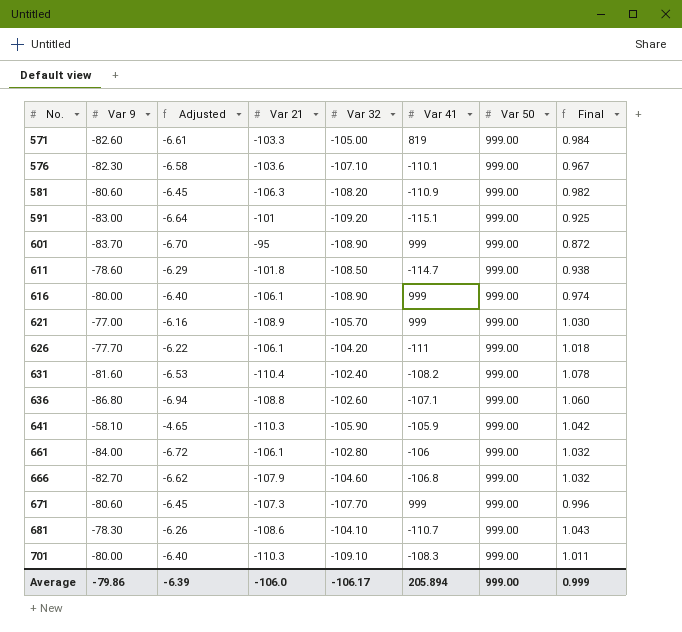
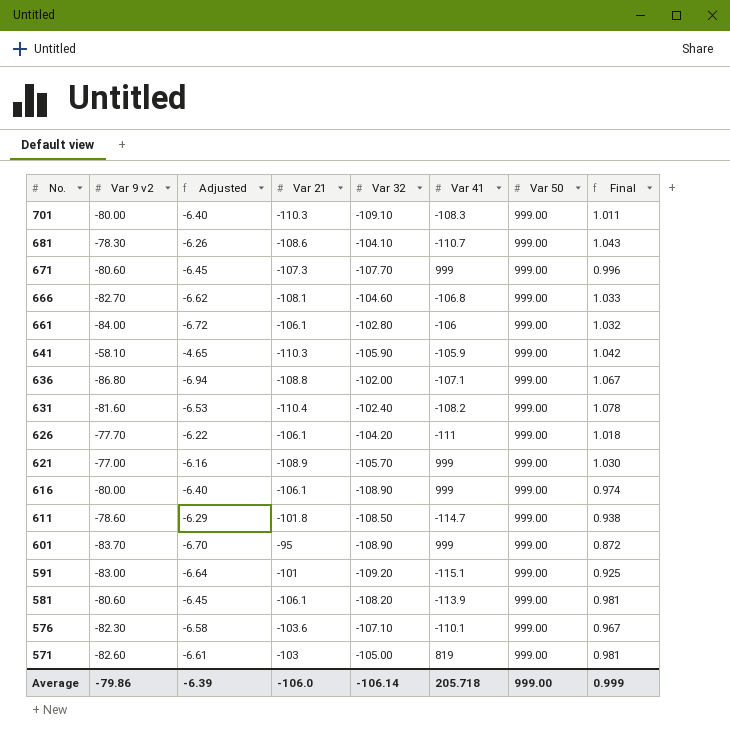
row order: No. ascending -> No. descending
column name: Var 9 -> Var 9 v2
666 | Var 21: -107.9 -> -108.1
666 | Final: 1.032 -> 1.033
636 | Var 32: -102.60 -> -102.00
636 | Final: 1.060 -> 1.067
581 | Var 21: -106.3 -> -106.1
581 | Var 41: -110.9 -> -113.9
581 | Final: 0.982 -> 0.981
571 | Var 21: -103.3 -> -103
571 | Final: 0.984 -> 0.981
Average | Var 32: -106.17 -> -106.14
Average | Var 41: 205.894 -> 205.718

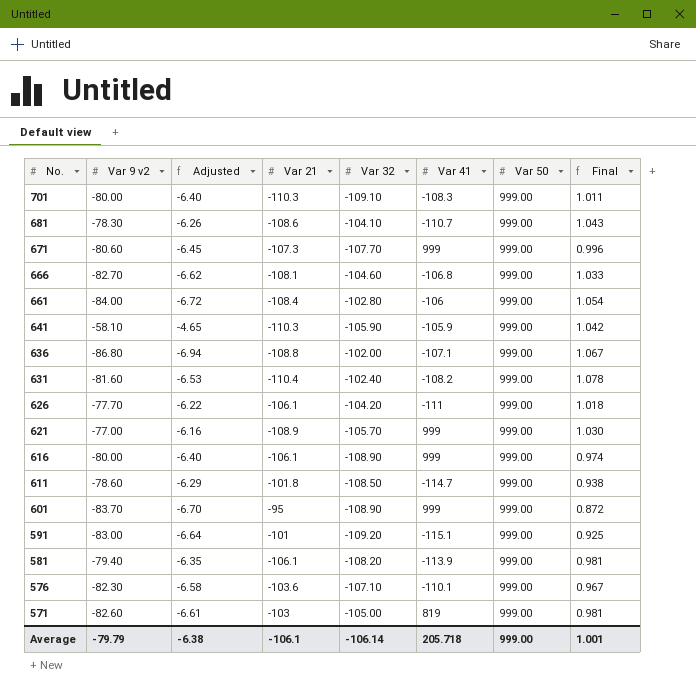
661 | Var 21: -106.1 -> -108.4
661 | Final: 1.032 -> 1.054
581 | Var 9 v2: -80.60 -> -79.40
581 | Adjusted: -6.45 -> -6.35
Average | Var 9 v2: -79.86 -> -79.79
Average | Adjusted: -6.39 -> -6.38
Average | Var 21: -106.0 -> -106.1
Average | Final: 0.999 -> 1.001

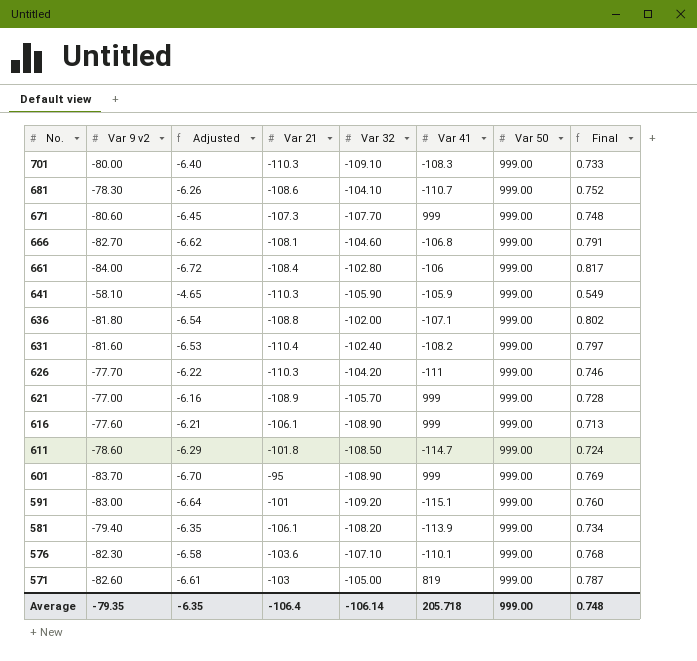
column Final | formula: [Var 21] / [Var 32] -> [Var 9 v2] / [Var 32]
636 | Var 9 v2: -86.80 -> -81.80
636 | Adjusted: -6.94 -> -6.54
626 | Var 21: -106.1 -> -110.3
616 | Var 9 v2: -80.00 -> -77.60
616 | Adjusted: -6.40 -> -6.21
Average | Var 9 v2: -79.79 -> -79.35
Average | Adjusted: -6.38 -> -6.35
Average | Var 21: -106.1 -> -106.4
Average | Final: 1.001 -> 0.748

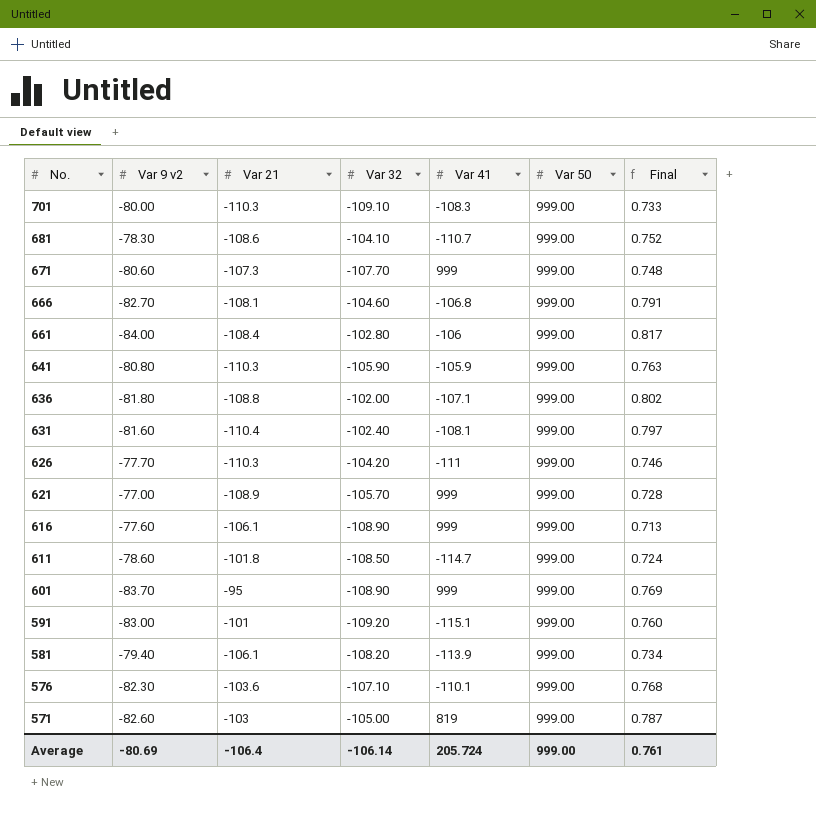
column Adjusted | formula: [Var 9 v2] * 0.08 -> none
641 | Var 9 v2: -58.10 -> -80.80
641 | Final: 0.549 -> 0.763
631 | Var 41: -108.2 -> -108.1
Average | Var 9 v2: -79.35 -> -80.69
Average | Var 41: 205.718 -> 205.724
Average | Final: 0.748 -> 0.761

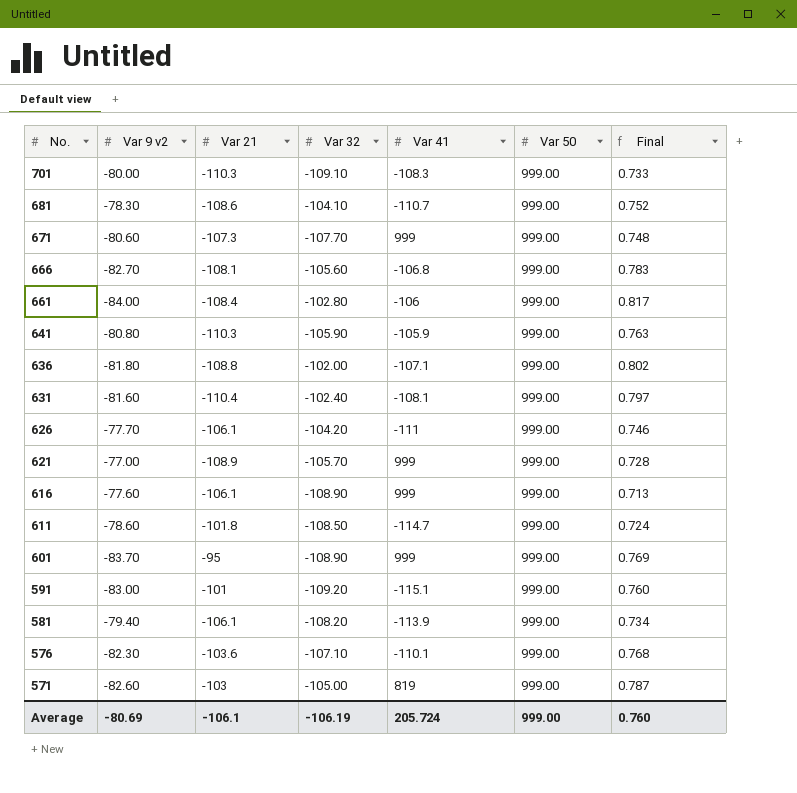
666 | Var 32: -104.60 -> -105.60
666 | Final: 0.791 -> 0.783
626 | Var 21: -110.3 -> -106.1
Average | Var 21: -106.4 -> -106.1
Average | Var 32: -106.14 -> -106.19
Average | Final: 0.761 -> 0.760

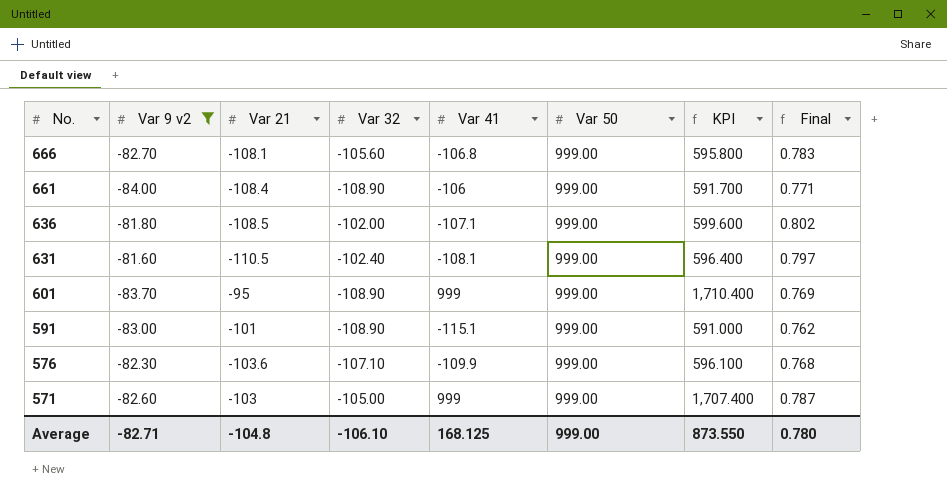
filter: none -> Var 9 v2 <= -81.60
column KPI | formula: none -> [Var 9 v2] + [Var 21] + [Var 32] + [Var 41] + [Var 50]
661 | Var 32: -102.80 -> -108.90
661 | Final: 0.817 -> 0.771
636 | Var 21: -108.8 -> -108.5
631 | Var 21: -110.4 -> -110.5
591 | Var 32: -109.20 -> -108.90
591 | Final: 0.760 -> 0.762
576 | Var 41: -110.1 -> -109.9
571 | Var 41: 819 -> 999
Average | Var 9 v2: -80.69 -> -82.71
Average | Var 21: -106.1 -> -104.8
Average | Var 32: -106.19 -> -106.10
Average | Var 41: 205.724 -> 168.125
Average | Final: 0.760 -> 0.780

